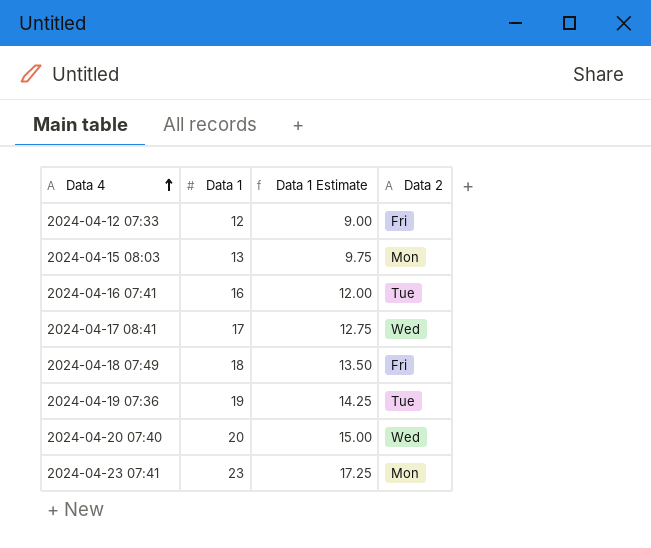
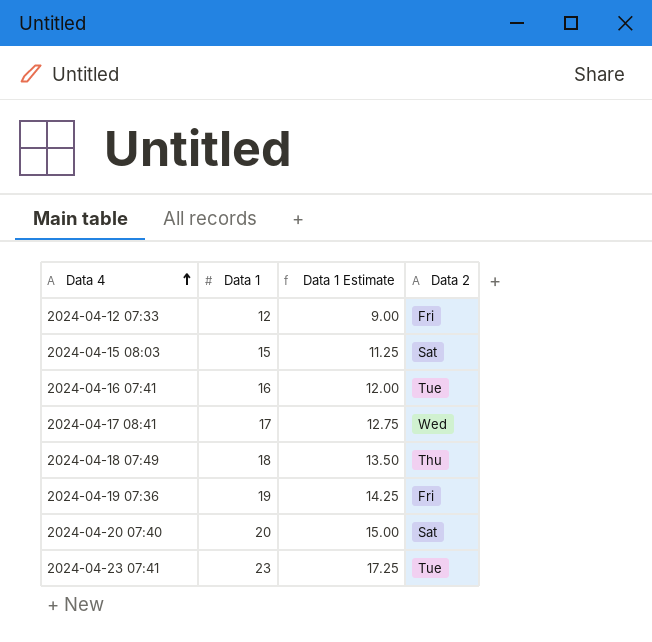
2024-04-15 08:03 | Data 1: 13 -> 15
2024-04-15 08:03 | Data 1 Estimate: 9.75 -> 11.25
2024-04-15 08:03 | Data 2: Mon -> Sat
2024-04-18 07:49 | Data 2: Fri -> Thu
2024-04-19 07:36 | Data 2: Tue -> Fri
2024-04-20 07:40 | Data 2: Wed -> Sat
2024-04-23 07:41 | Data 2: Mon -> Tue

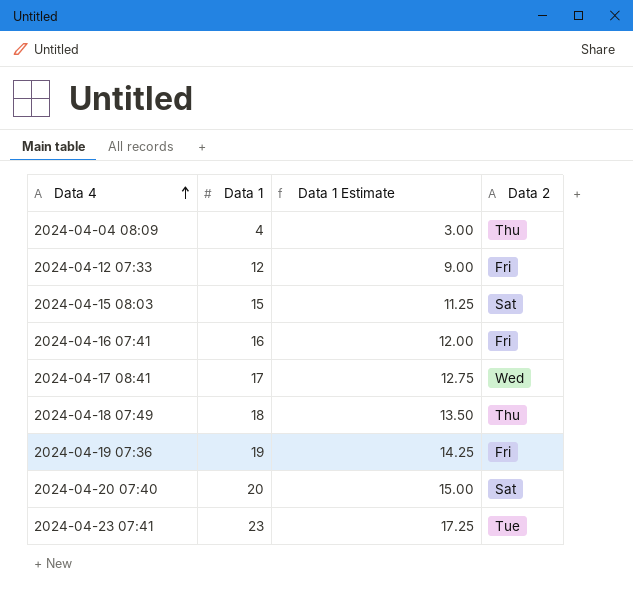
row 2024-04-04 08:09: none -> 4 | 3.00 | Thu
2024-04-16 07:41 | Data 2: Tue -> Fri

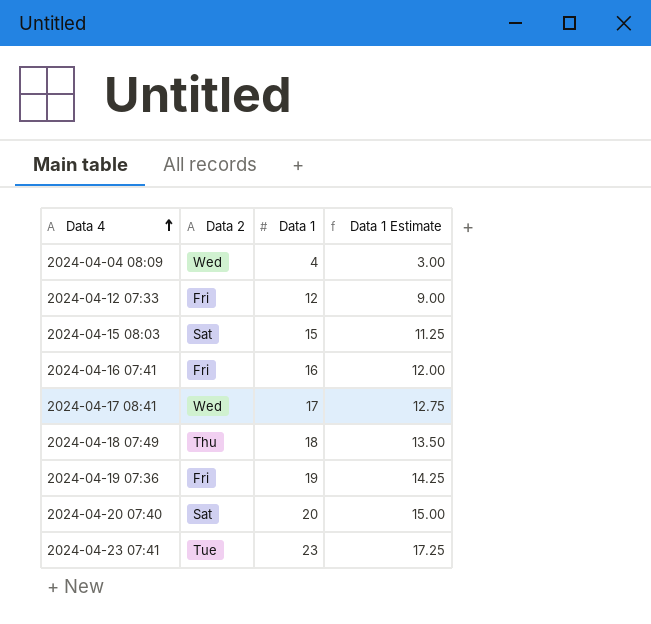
column Data 2 | position: 4 -> 2
2024-04-04 08:09 | Data 2: Thu -> Wed

